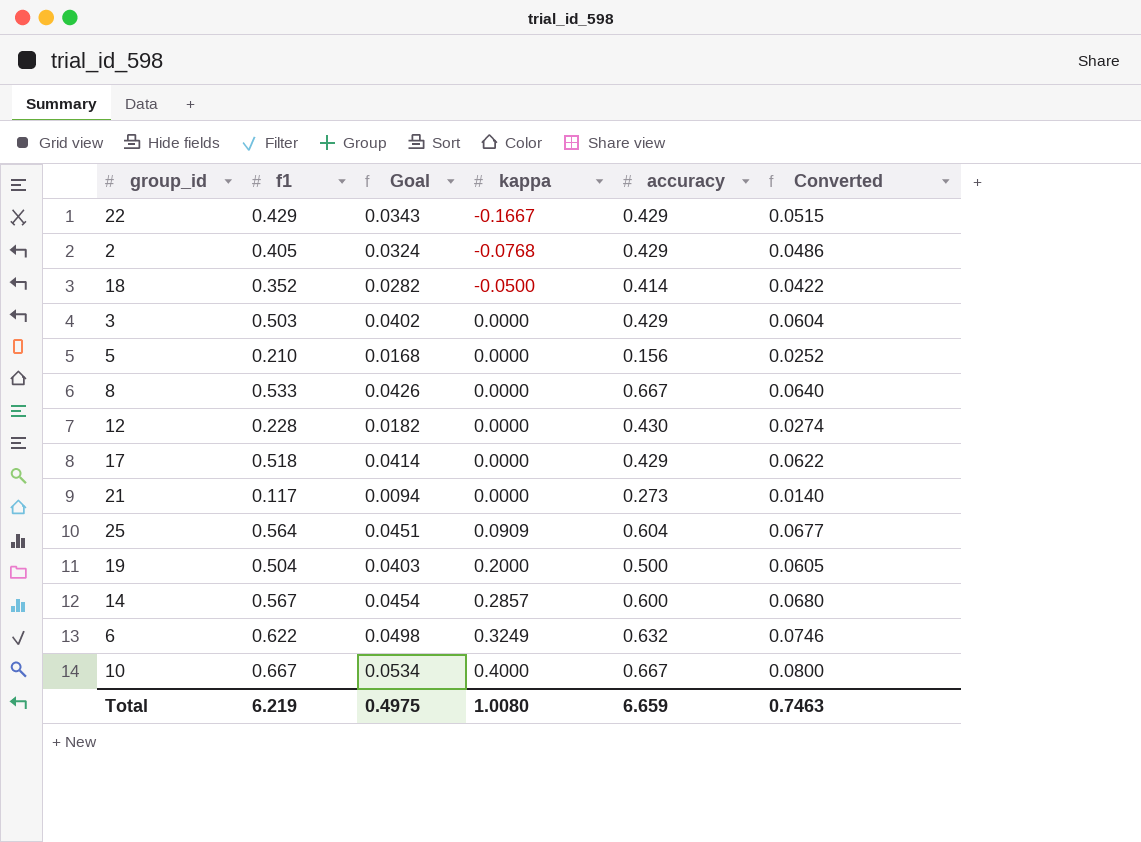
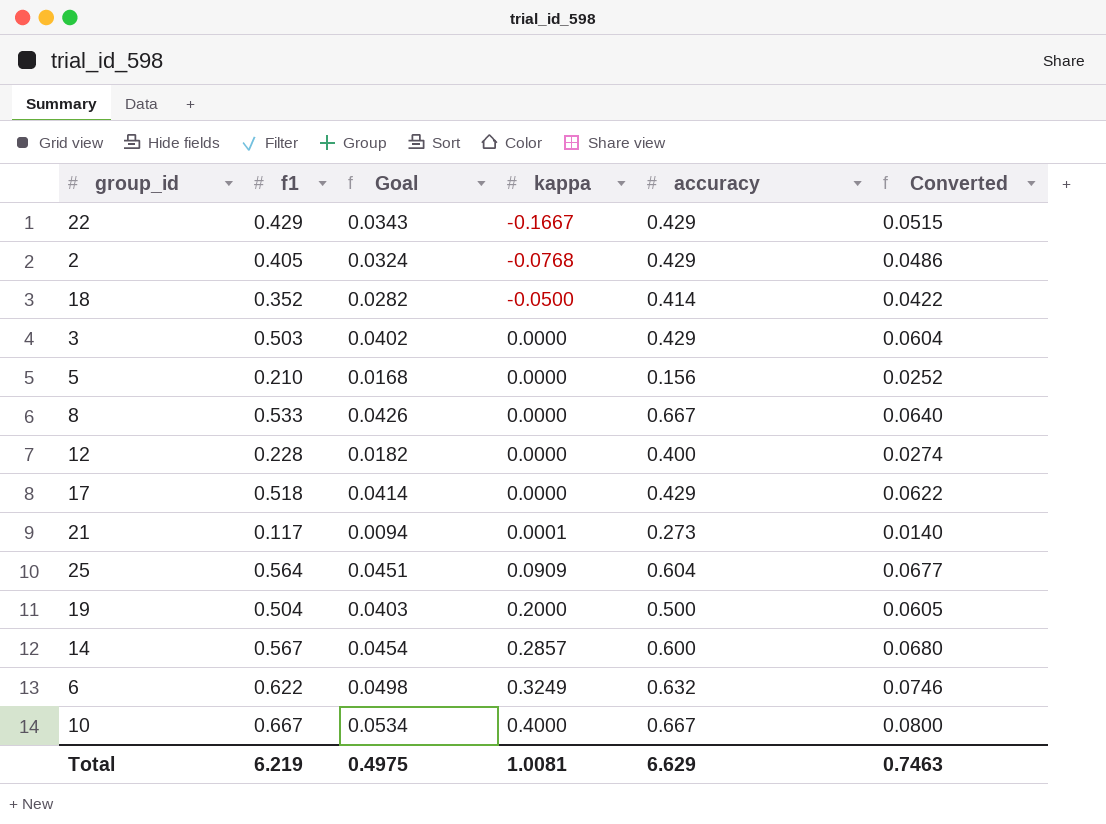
12 | accuracy: 0.430 -> 0.400
21 | kappa: 0.0000 -> 0.0001
Total | kappa: 1.0080 -> 1.0081
Total | accuracy: 6.659 -> 6.629

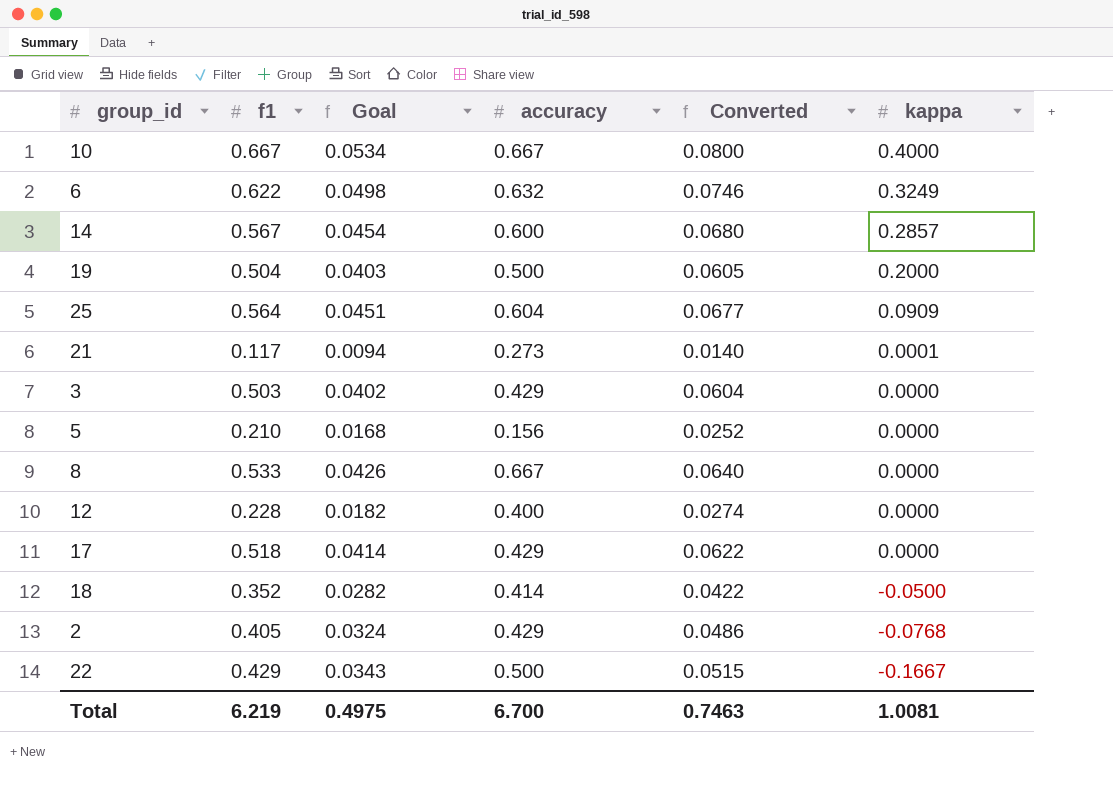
row order: kappa ascending -> kappa descending
column kappa | position: 4 -> 6
22 | accuracy: 0.429 -> 0.500
Total | accuracy: 6.629 -> 6.700

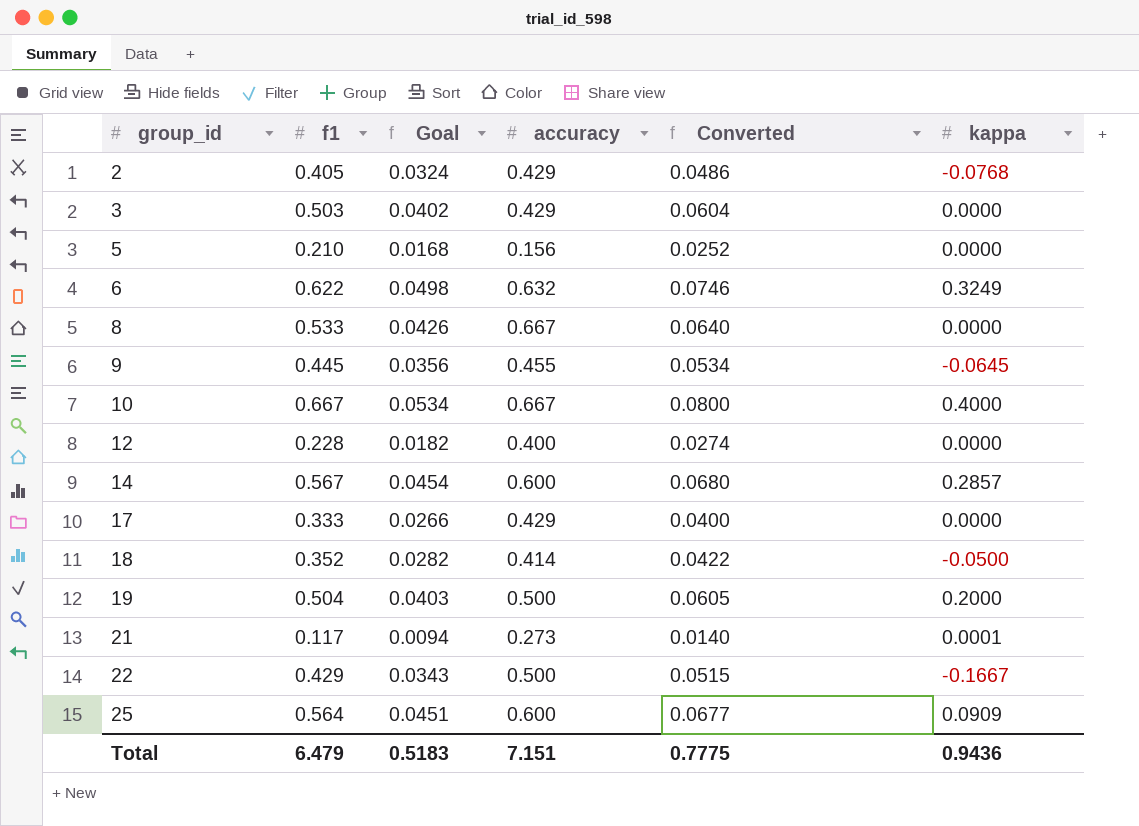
row order: kappa descending -> group_id ascending
row 9: none -> 0.445 | 0.0356 | 0.455 | 0.0534 | -0.0645
17 | f1: 0.518 -> 0.333
17 | Goal: 0.0414 -> 0.0266
17 | Converted: 0.0622 -> 0.0400
25 | accuracy: 0.604 -> 0.600
Total | f1: 6.219 -> 6.479
Total | Goal: 0.4975 -> 0.5183
Total | accuracy: 6.700 -> 7.151
Total | Converted: 0.7463 -> 0.7775
Total | kappa: 1.0081 -> 0.9436

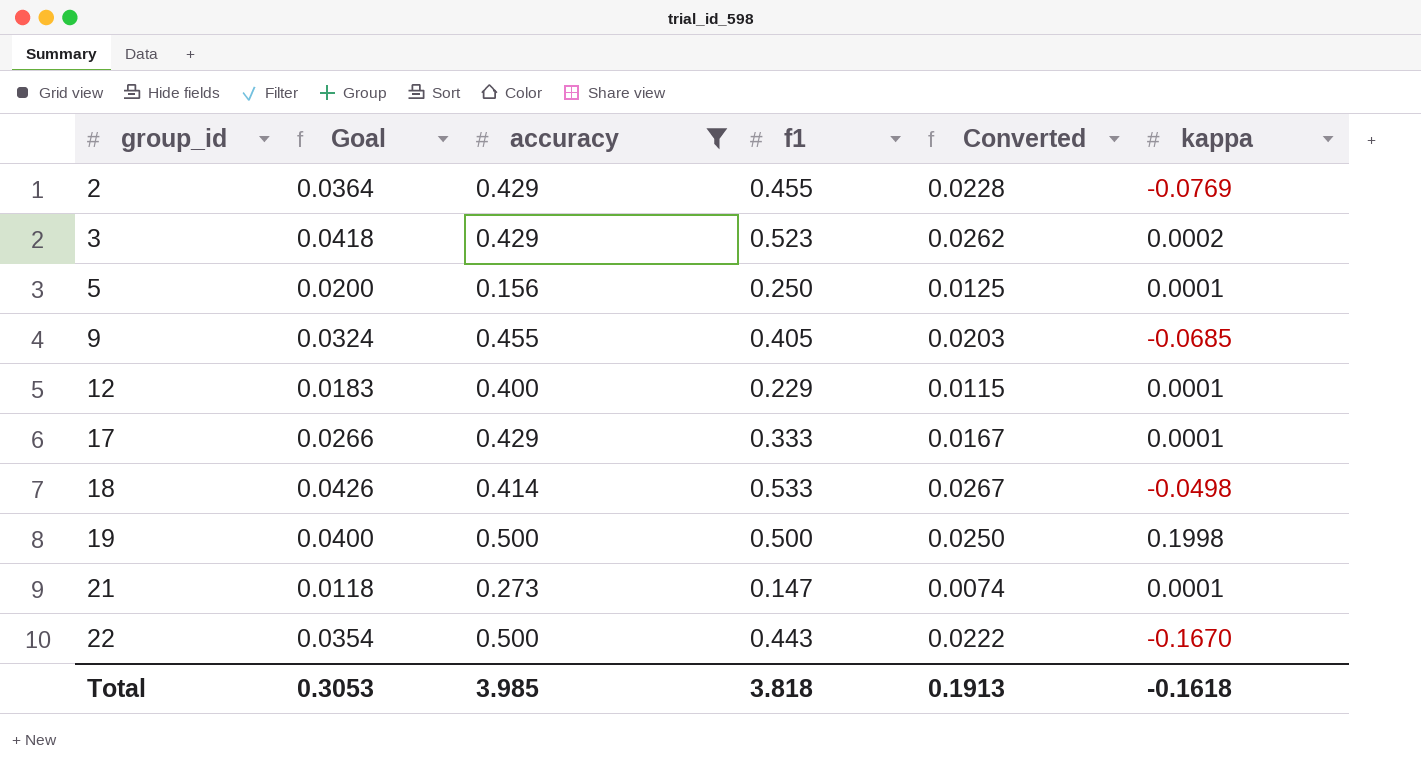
filter: none -> accuracy <= 0.500
column f1 | position: 2 -> 4
column Converted | formula: [f1] * 0.12 -> [f1] * 0.05
2 | Goal: 0.0324 -> 0.0364
2 | f1: 0.405 -> 0.455
2 | kappa: -0.0768 -> -0.0769
3 | Goal: 0.0402 -> 0.0418
3 | f1: 0.503 -> 0.523
3 | kappa: 0.0000 -> 0.0002
5 | Goal: 0.0168 -> 0.0200
5 | f1: 0.210 -> 0.250
5 | kappa: 0.0000 -> 0.0001
9 | Goal: 0.0356 -> 0.0324
9 | f1: 0.445 -> 0.405
9 | kappa: -0.0645 -> -0.0685
12 | Goal: 0.0182 -> 0.0183
12 | f1: 0.228 -> 0.229
12 | kappa: 0.0000 -> 0.0001
17 | kappa: 0.0000 -> 0.0001
18 | Goal: 0.0282 -> 0.0426
18 | f1: 0.352 -> 0.533
18 | kappa: -0.0500 -> -0.0498
19 | Goal: 0.0403 -> 0.0400
19 | f1: 0.504 -> 0.500
19 | kappa: 0.2000 -> 0.1998
21 | Goal: 0.0094 -> 0.0118
21 | f1: 0.117 -> 0.147
22 | Goal: 0.0343 -> 0.0354
22 | f1: 0.429 -> 0.443
22 | kappa: -0.1667 -> -0.1670
Total | Goal: 0.5183 -> 0.3053
Total | accuracy: 7.151 -> 3.985
Total | f1: 6.479 -> 3.818
Total | Converted: 0.7775 -> 0.1913
Total | kappa: 0.9436 -> -0.1618

